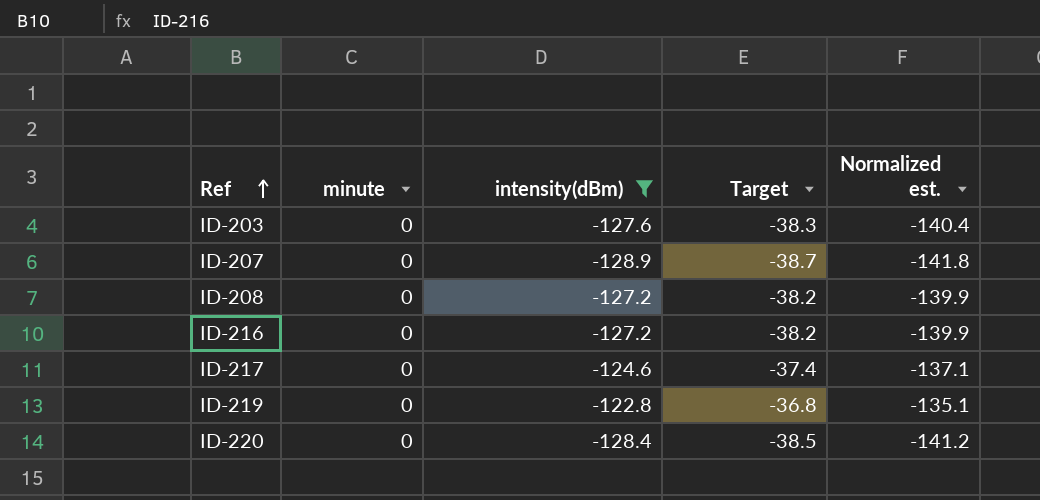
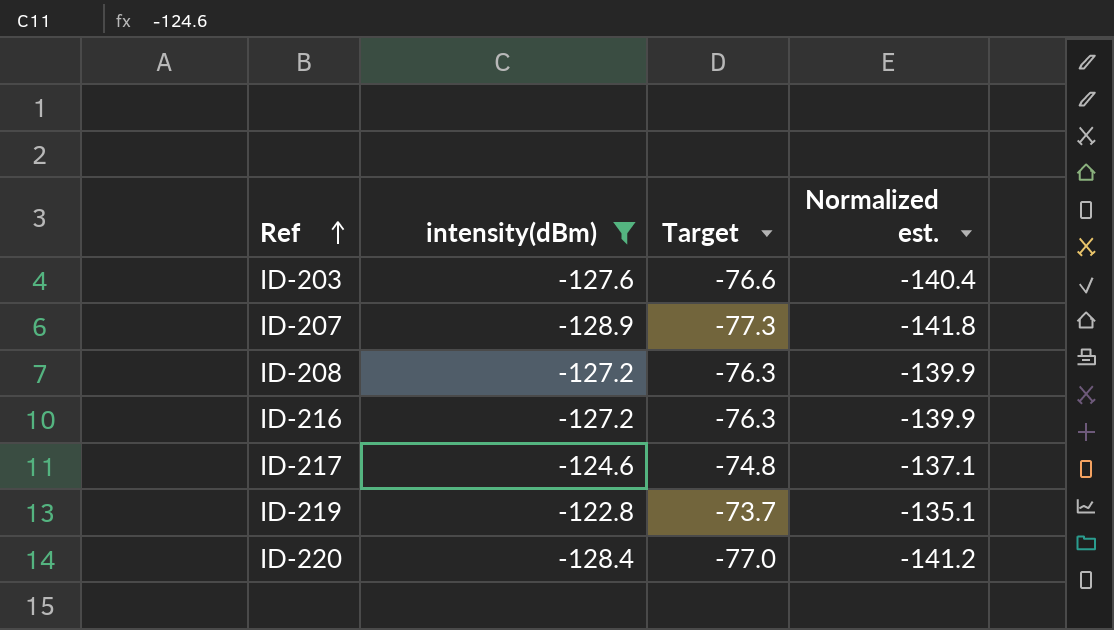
column minute | position: 2 -> none
column Target | formula: [intensity(dBm)] * 0.3 -> [intensity(dBm)] * 0.6

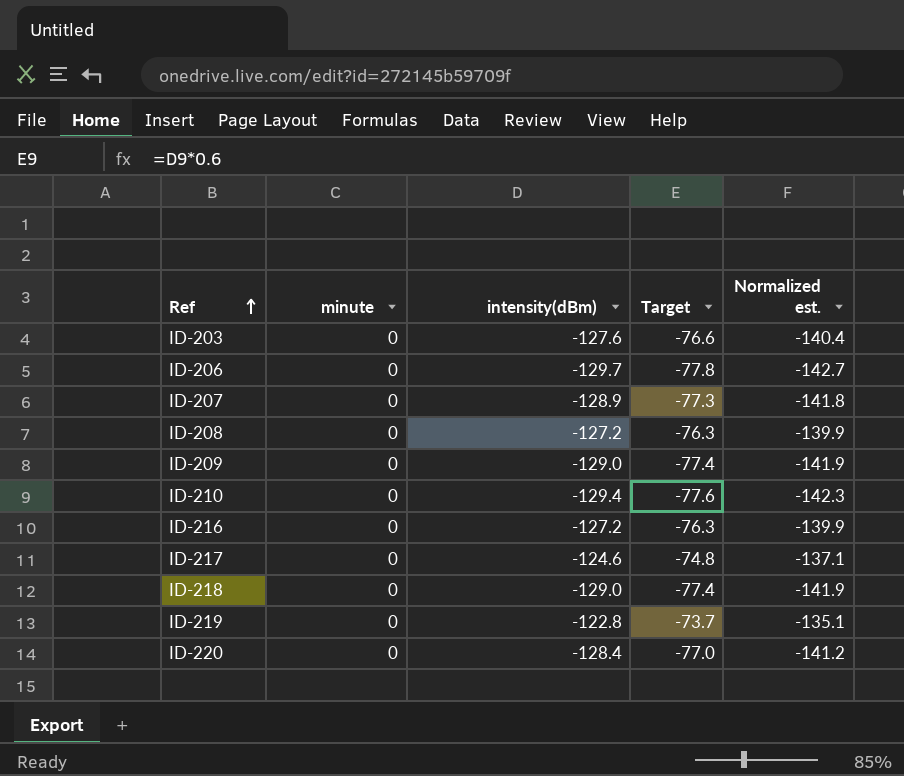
filter: intensity(dBm) >= -128.9 -> none
column minute | position: none -> 2

